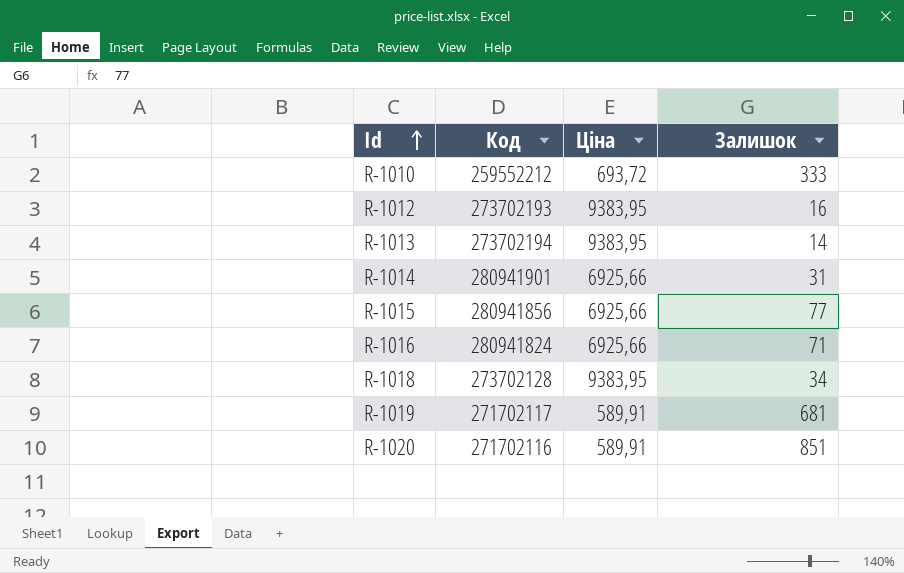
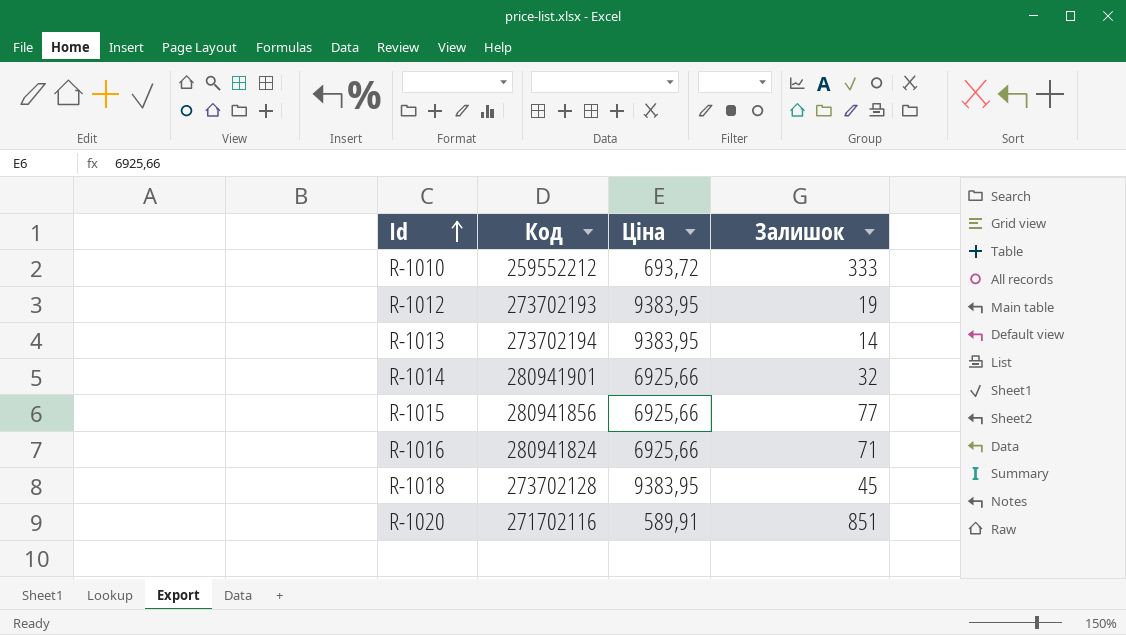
row R-1019: 271702117 | 589,91 | 681 -> none
R-1012 | Залишок: 16 -> 19
R-1014 | Залишок: 31 -> 32
R-1018 | Залишок: 34 -> 45

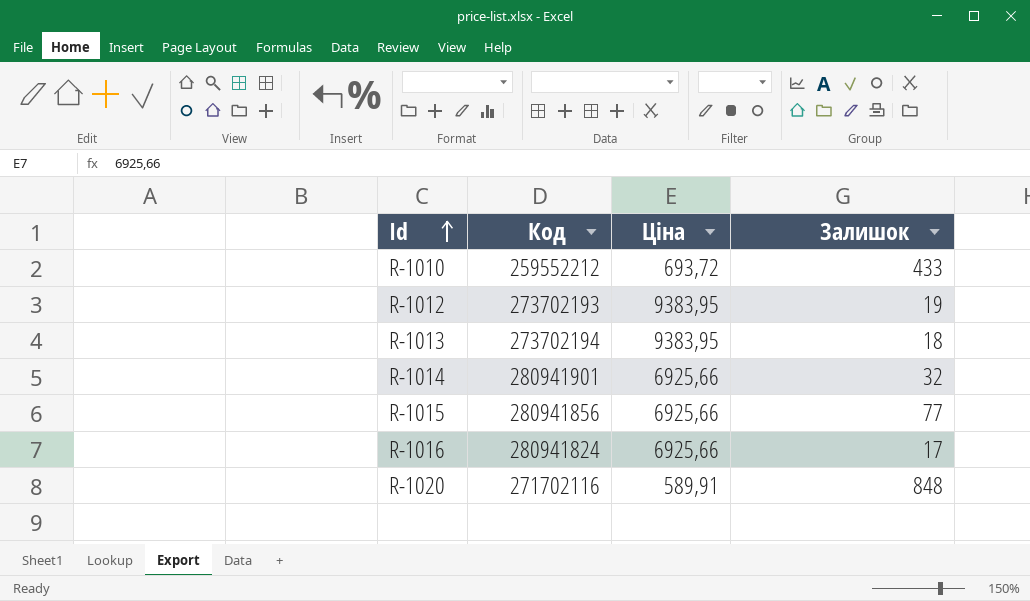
row R-1018: 273702128 | 9383,95 | 45 -> none
R-1010 | Залишок: 333 -> 433
R-1013 | Залишок: 14 -> 18
R-1016 | Залишок: 71 -> 17
R-1020 | Залишок: 851 -> 848

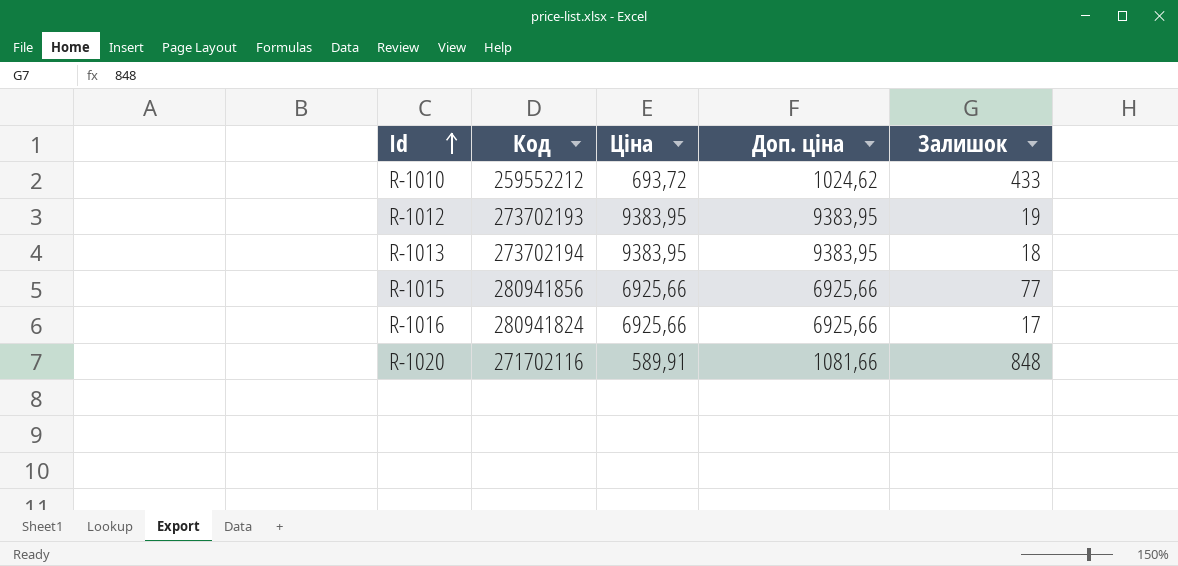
column Доп. ціна | position: none -> 4
row R-1014: 280941901 | 6925,66 | 32 -> none

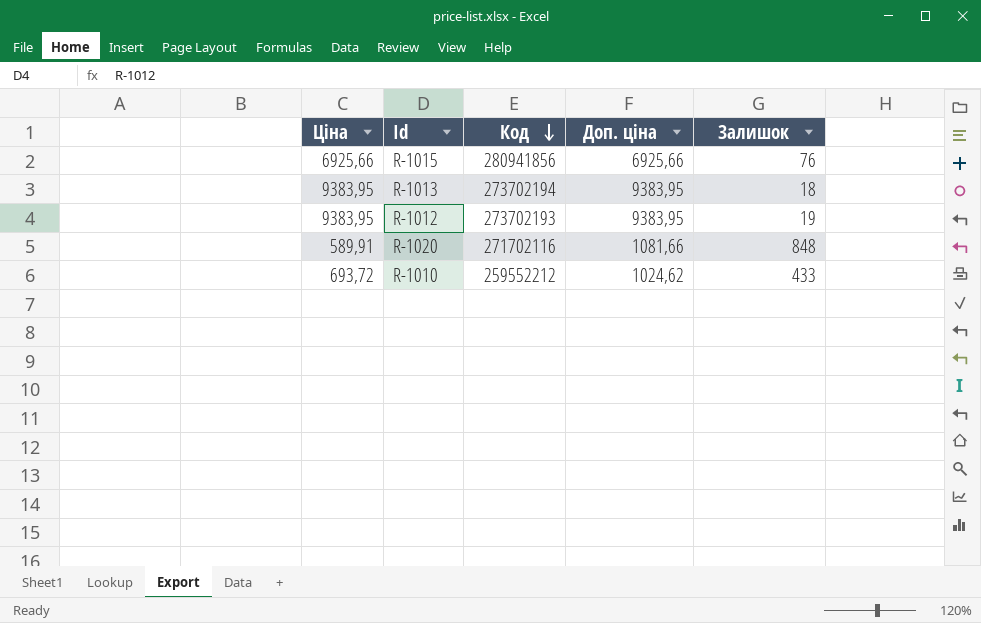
row order: Id ascending -> Код descending
column Ціна | position: 3 -> 1
row R-1016: 280941824 | 6925,66 | 6925,66 | 17 -> none
R-1015 | Залишок: 77 -> 76

